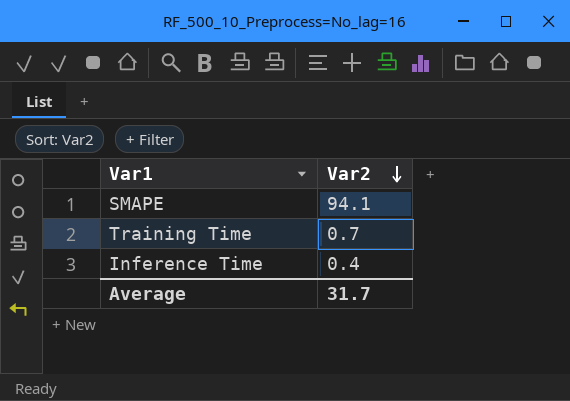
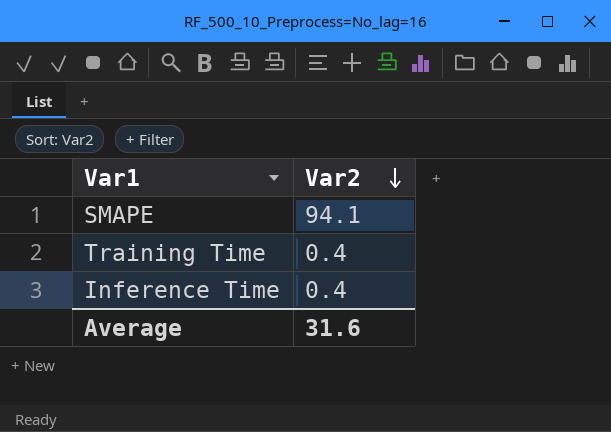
Training Time | Var2: 0.7 -> 0.4
Average | Var2: 31.7 -> 31.6

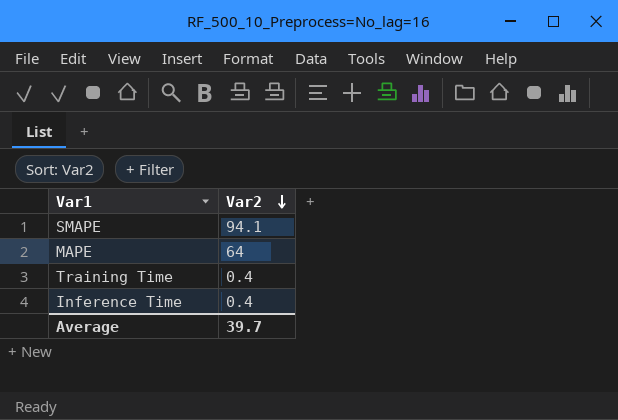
row MAPE: none -> 64
Average | Var2: 31.6 -> 39.7

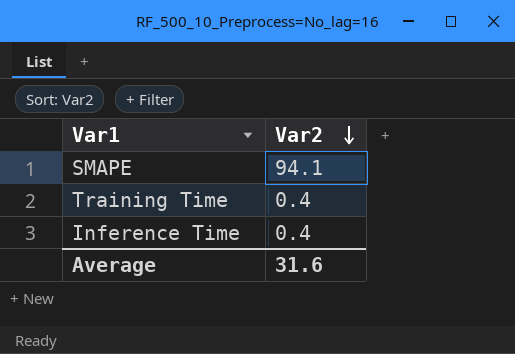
row MAPE: 64 -> none
Average | Var2: 39.7 -> 31.6

